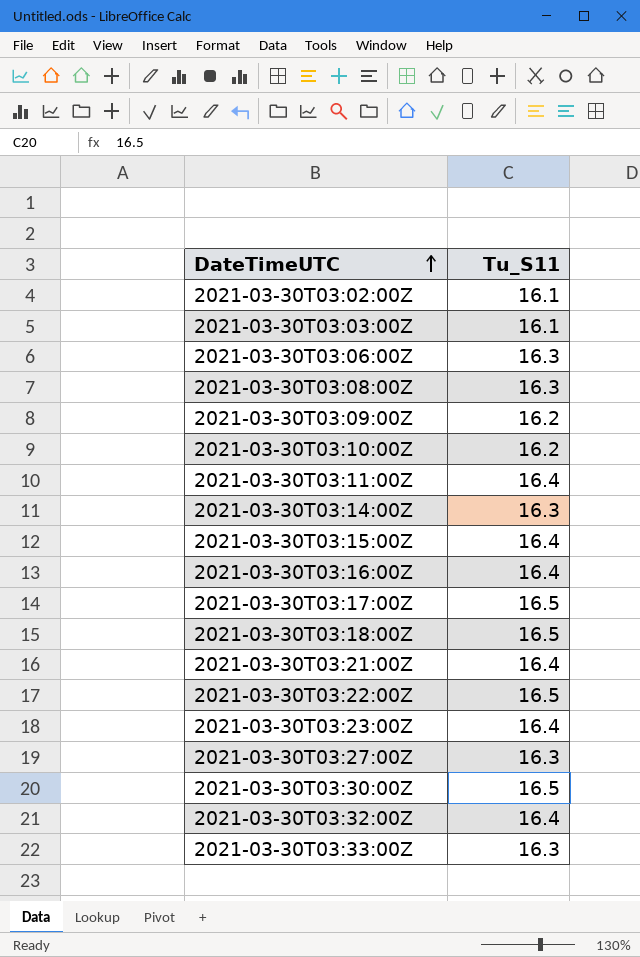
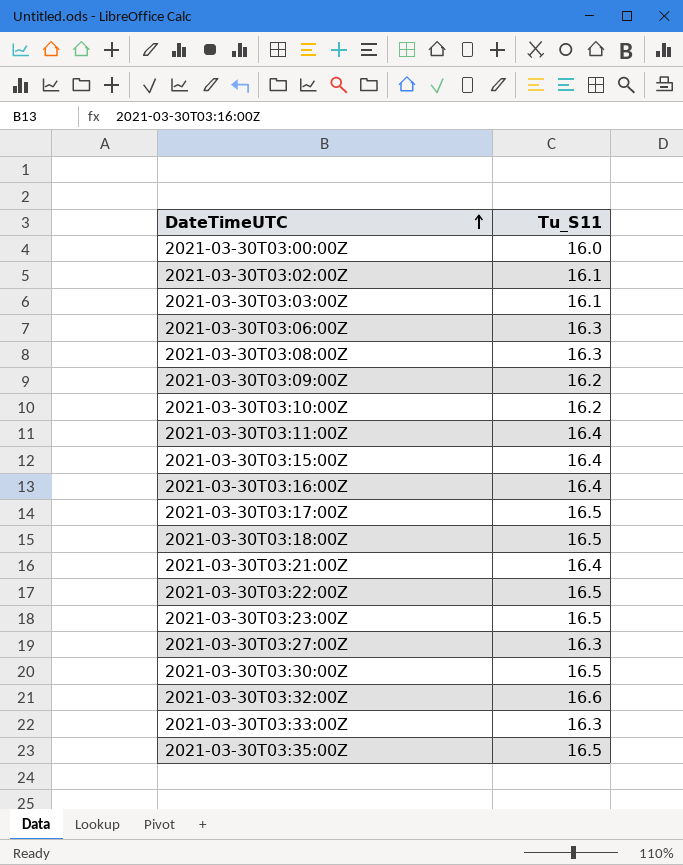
row 2021-03-30T03:14:00Z: 16.3 -> none
row 2021-03-30T03:00:00Z: none -> 16.0
2021-03-30T03:23:00Z | Tu_S11: 16.4 -> 16.5
2021-03-30T03:32:00Z | Tu_S11: 16.4 -> 16.6
row 2021-03-30T03:35:00Z: none -> 16.5

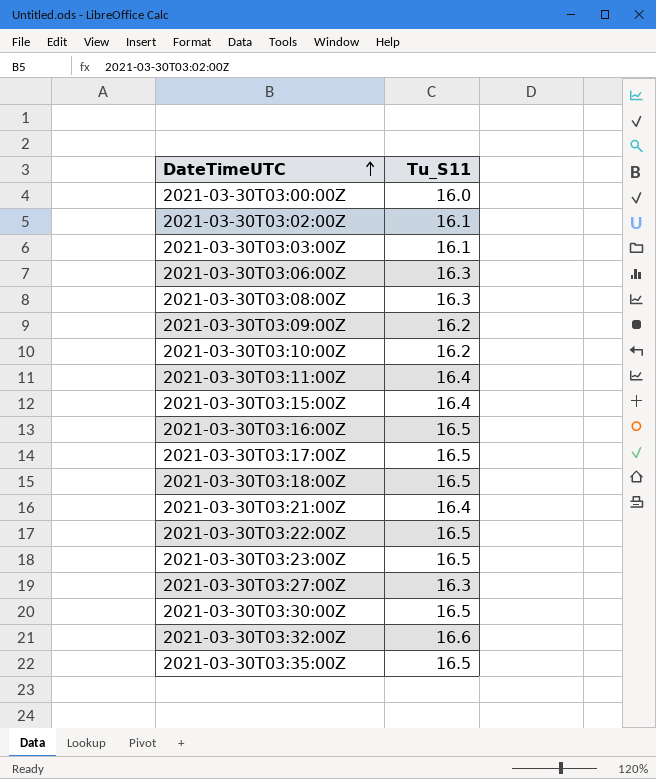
row 2021-03-30T03:33:00Z: 16.3 -> none
2021-03-30T03:16:00Z | Tu_S11: 16.4 -> 16.5

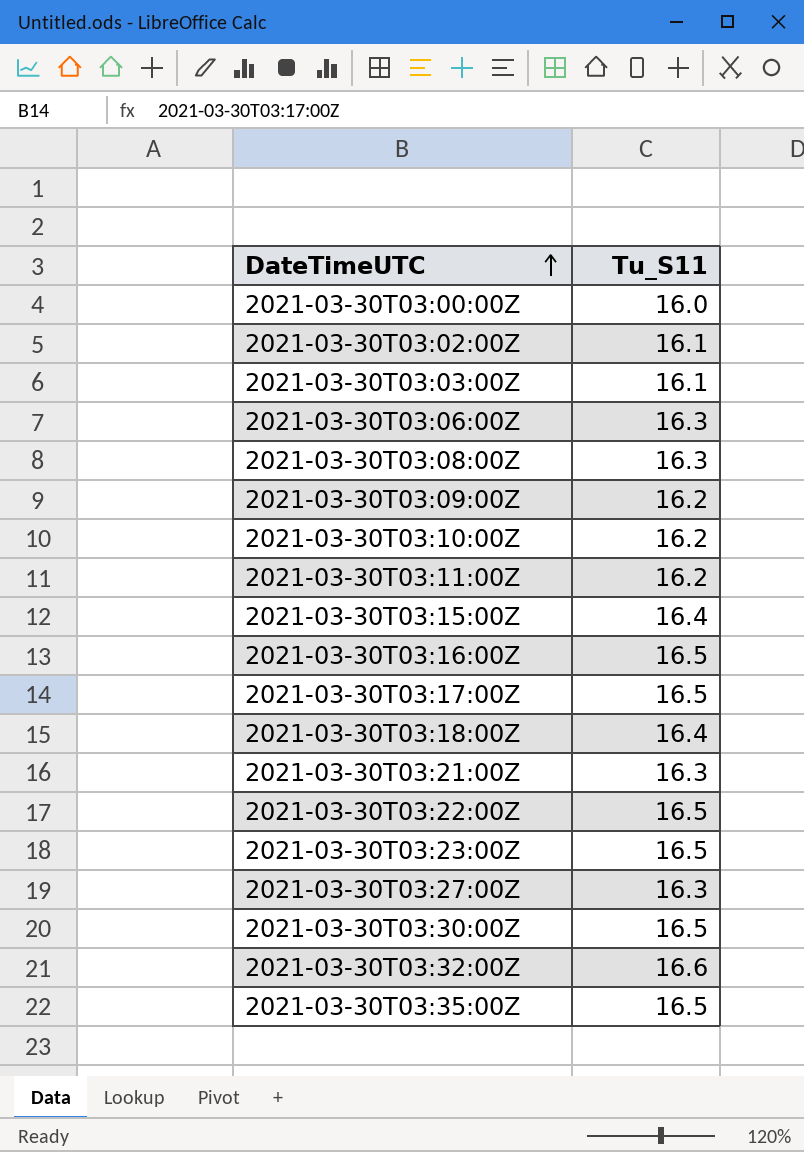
2021-03-30T03:11:00Z | Tu_S11: 16.4 -> 16.2
2021-03-30T03:18:00Z | Tu_S11: 16.5 -> 16.4
2021-03-30T03:21:00Z | Tu_S11: 16.4 -> 16.3

